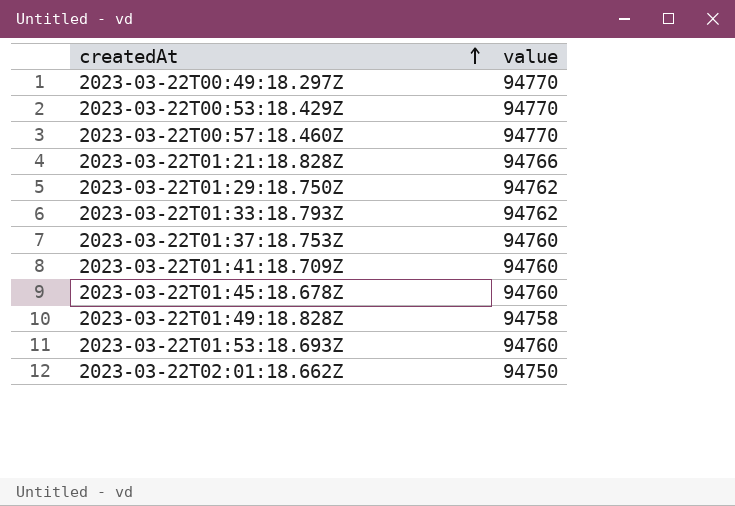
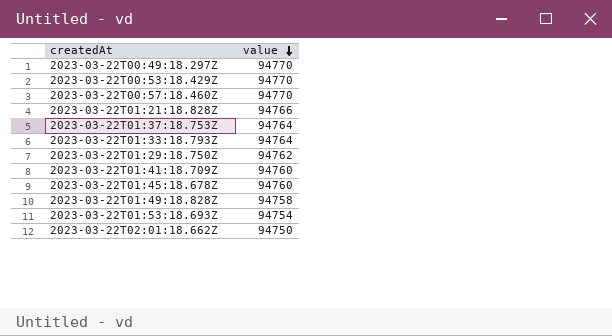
row order: createdAt ascending -> value descending
2023-03-22T01:37:18.753Z | value: 94760 -> 94764
2023-03-22T01:33:18.793Z | value: 94762 -> 94764
2023-03-22T01:53:18.693Z | value: 94760 -> 94754

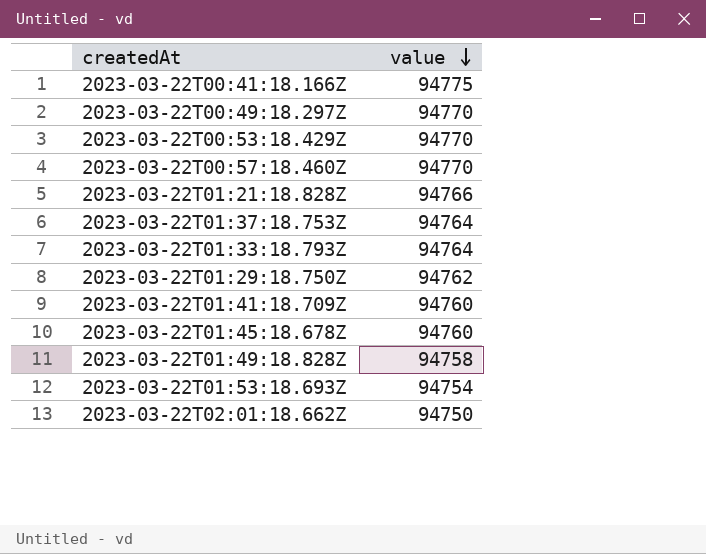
row 2023-03-22T00:41:18.166Z: none -> 94775

